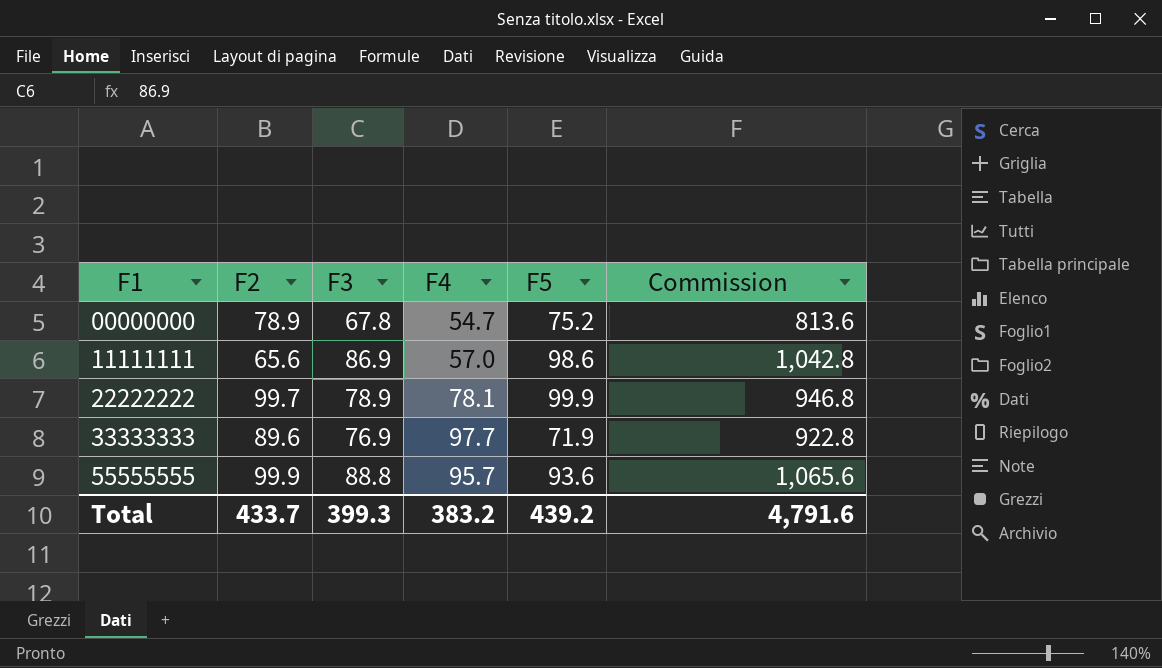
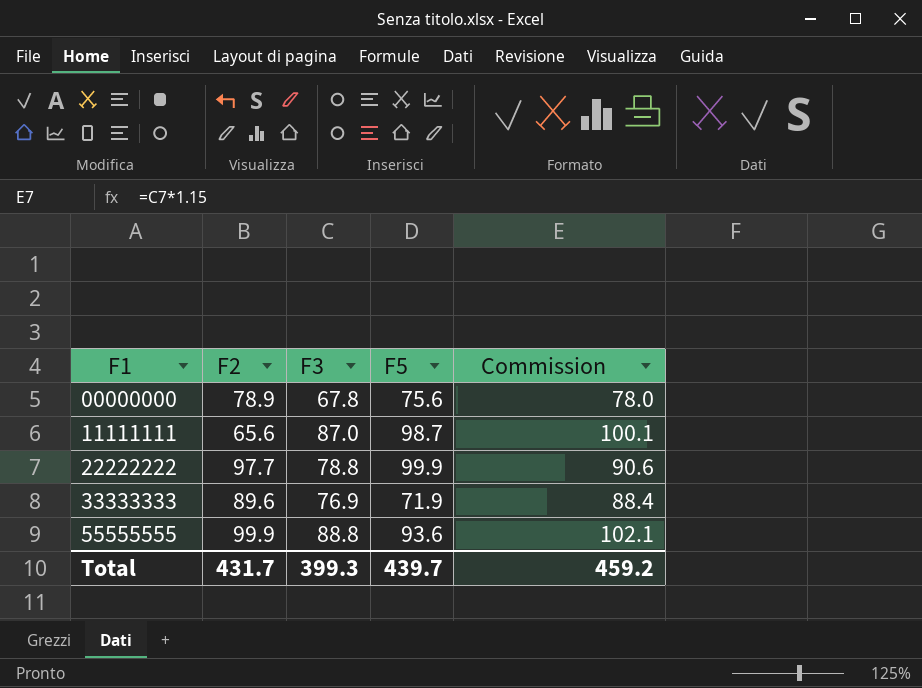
column F4 | position: 4 -> none
column Commission | formula: [F3] * 12 -> [F3] * 1.15
00000000 | F5: 75.2 -> 75.6
11111111 | F3: 86.9 -> 87.0
11111111 | F5: 98.6 -> 98.7
22222222 | F2: 99.7 -> 97.7
22222222 | F3: 78.9 -> 78.8
Total | F2: 433.7 -> 431.7
Total | F5: 439.2 -> 439.7
Total | Commission: 4,791.6 -> 459.2

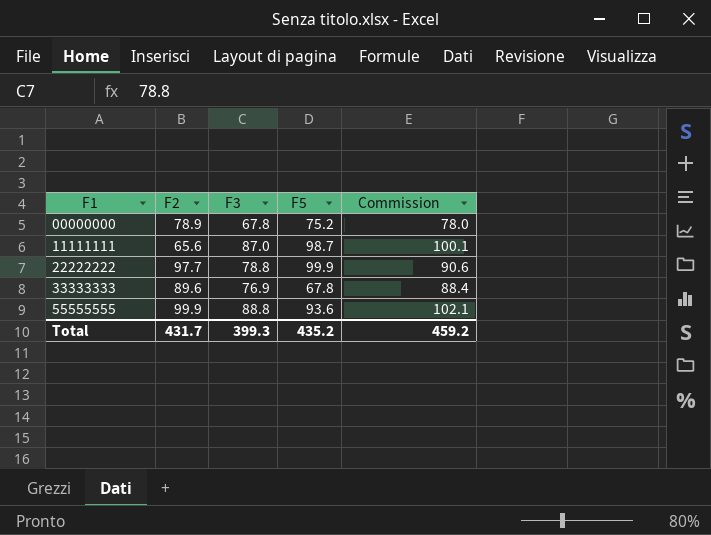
00000000 | F5: 75.6 -> 75.2
33333333 | F5: 71.9 -> 67.8
Total | F5: 439.7 -> 435.2

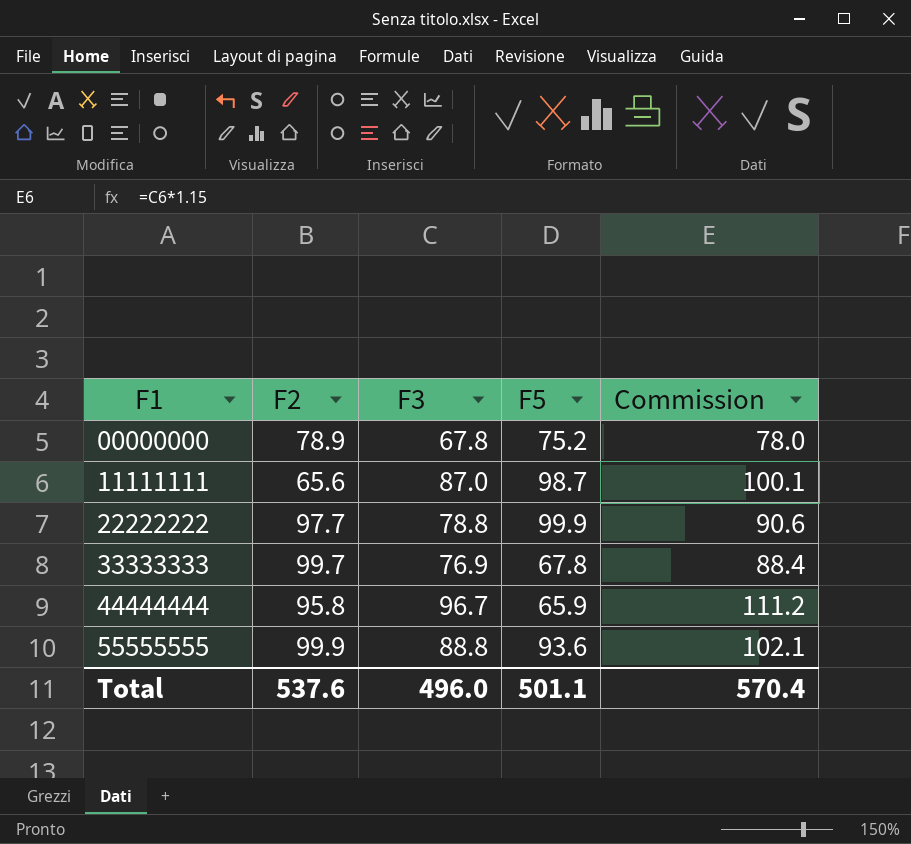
33333333 | F2: 89.6 -> 99.7
row 44444444: none -> 95.8 | 96.7 | 65.9 | 111.2
Total | F2: 431.7 -> 537.6
Total | F3: 399.3 -> 496.0
Total | F5: 435.2 -> 501.1
Total | Commission: 459.2 -> 570.4

